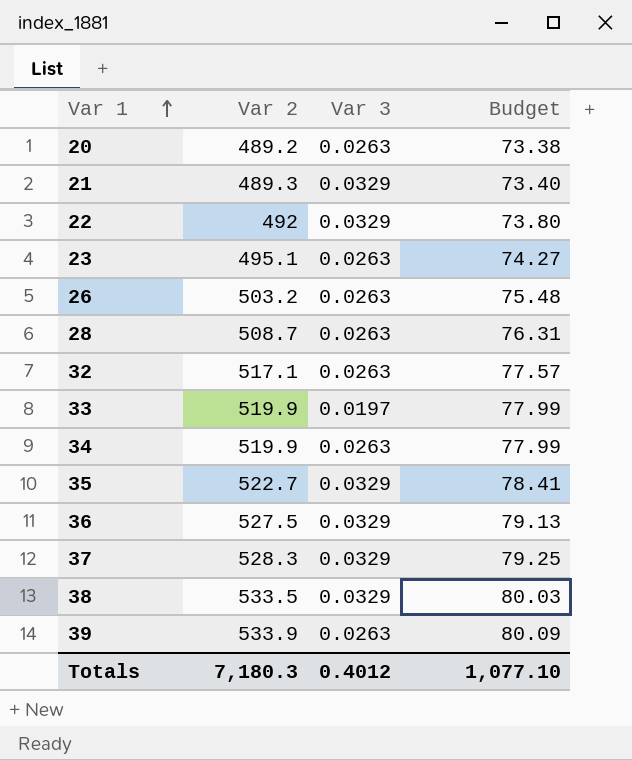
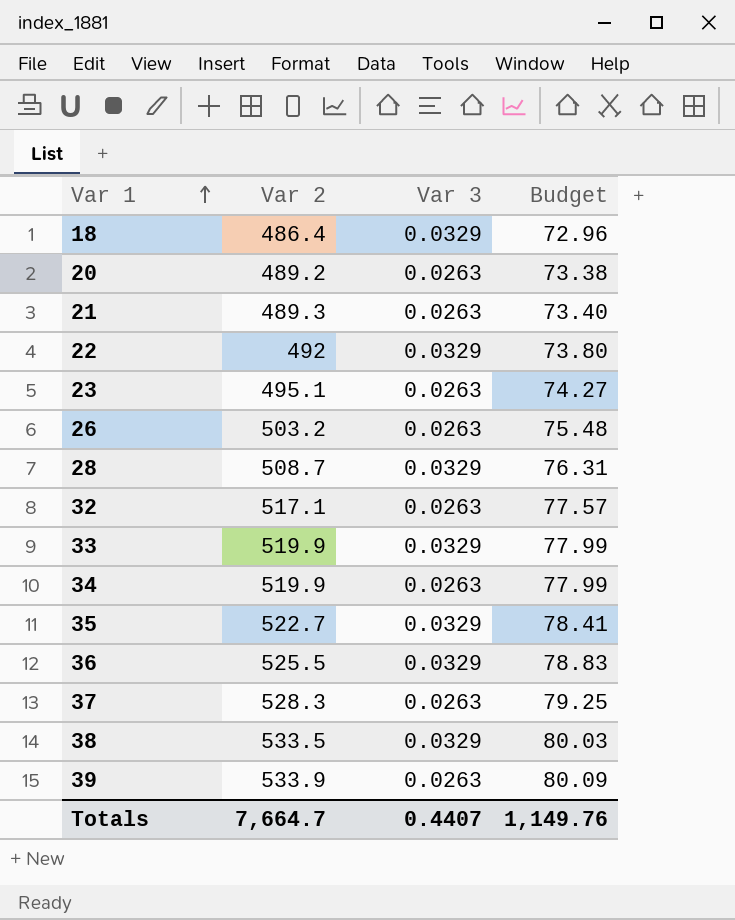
row 18: none -> 486.4 | 0.0329 | 72.96
21 | Var 3: 0.0329 -> 0.0263
28 | Var 3: 0.0263 -> 0.0329
33 | Var 3: 0.0197 -> 0.0329
36 | Var 2: 527.5 -> 525.5
36 | Budget: 79.13 -> 78.83
37 | Var 3: 0.0329 -> 0.0263
Totals | Var 2: 7,180.3 -> 7,664.7
Totals | Var 3: 0.4012 -> 0.4407
Totals | Budget: 1,077.10 -> 1,149.76

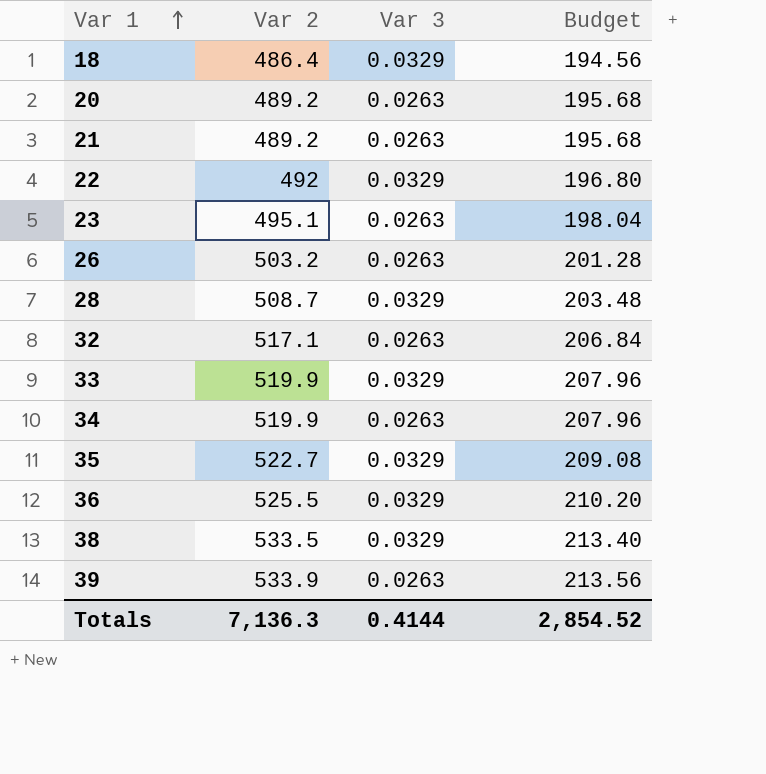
column Budget | formula: [Var 2] * 0.15 -> [Var 2] * 0.4
row 37: 528.3 | 0.0263 | 79.25 -> none
21 | Var 2: 489.3 -> 489.2
Totals | Var 2: 7,664.7 -> 7,136.3
Totals | Var 3: 0.4407 -> 0.4144
Totals | Budget: 1,149.76 -> 2,854.52

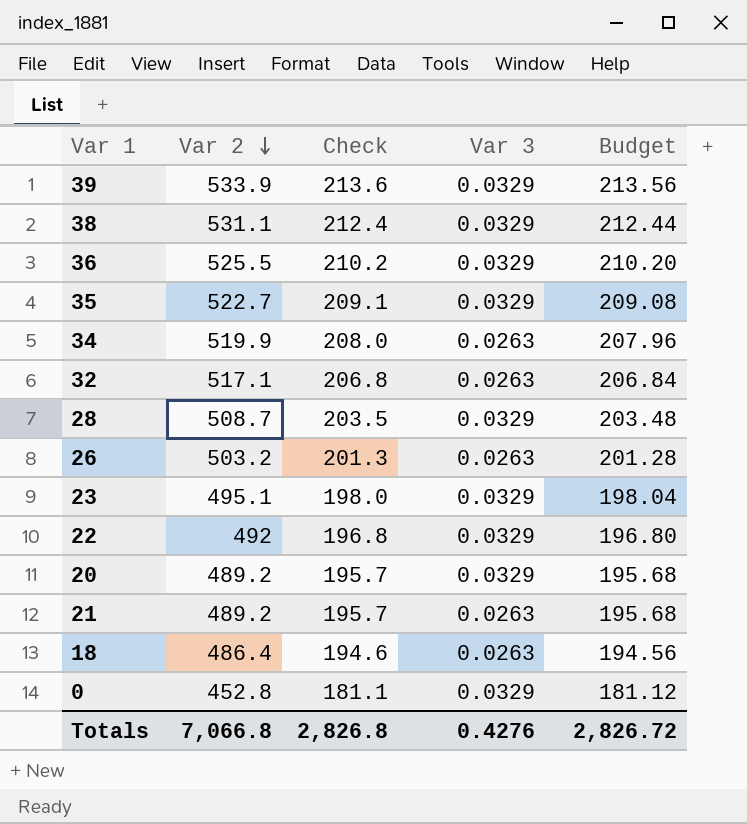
row order: Var 1 ascending -> Var 2 descending
column Check | formula: none -> [Var 2] * 0.4
row 33: 519.9 | 0.0329 | 207.96 -> none
39 | Var 3: 0.0263 -> 0.0329
38 | Var 2: 533.5 -> 531.1
38 | Budget: 213.40 -> 212.44
23 | Var 3: 0.0263 -> 0.0329
20 | Var 3: 0.0263 -> 0.0329
18 | Var 3: 0.0329 -> 0.0263
row 0: none -> 452.8 | 181.1 | 0.0329 | 181.12
Totals | Var 2: 7,136.3 -> 7,066.8
Totals | Var 3: 0.4144 -> 0.4276
Totals | Budget: 2,854.52 -> 2,826.72

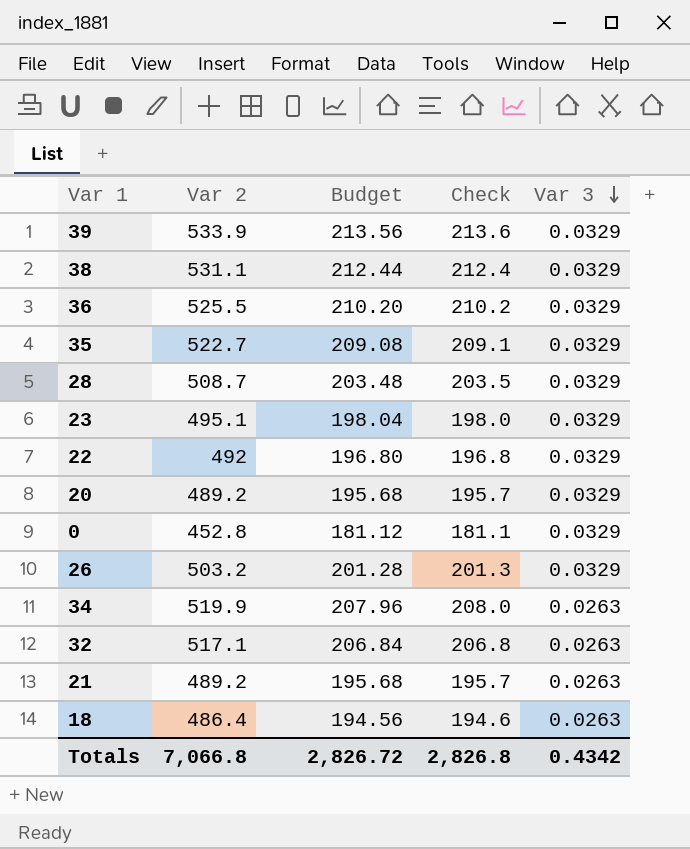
row order: Var 2 descending -> Var 3 descending
column Budget | position: 5 -> 3
26 | Var 3: 0.0263 -> 0.0329
Totals | Var 3: 0.4276 -> 0.4342

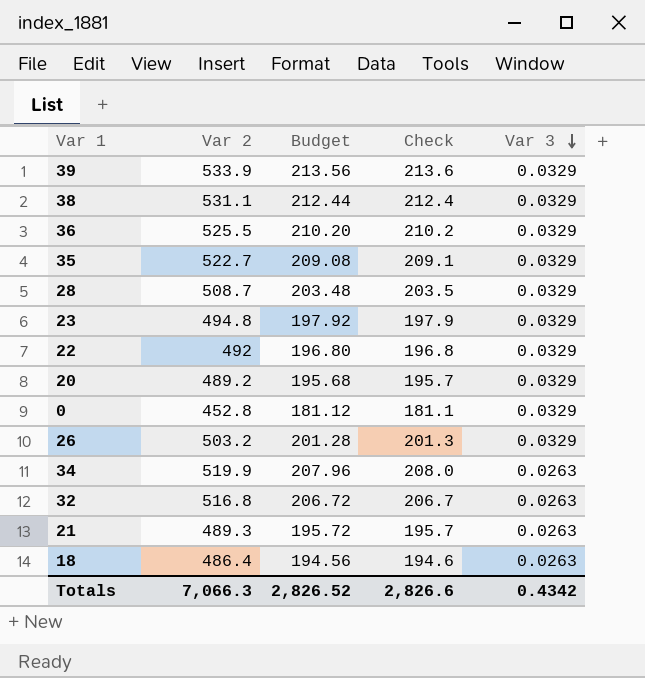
23 | Var 2: 495.1 -> 494.8
23 | Budget: 198.04 -> 197.92
23 | Check: 198.0 -> 197.9
32 | Var 2: 517.1 -> 516.8
32 | Budget: 206.84 -> 206.72
32 | Check: 206.8 -> 206.7
21 | Var 2: 489.2 -> 489.3
21 | Budget: 195.68 -> 195.72
Totals | Var 2: 7,066.8 -> 7,066.3
Totals | Budget: 2,826.72 -> 2,826.52
Totals | Check: 2,826.8 -> 2,826.6

